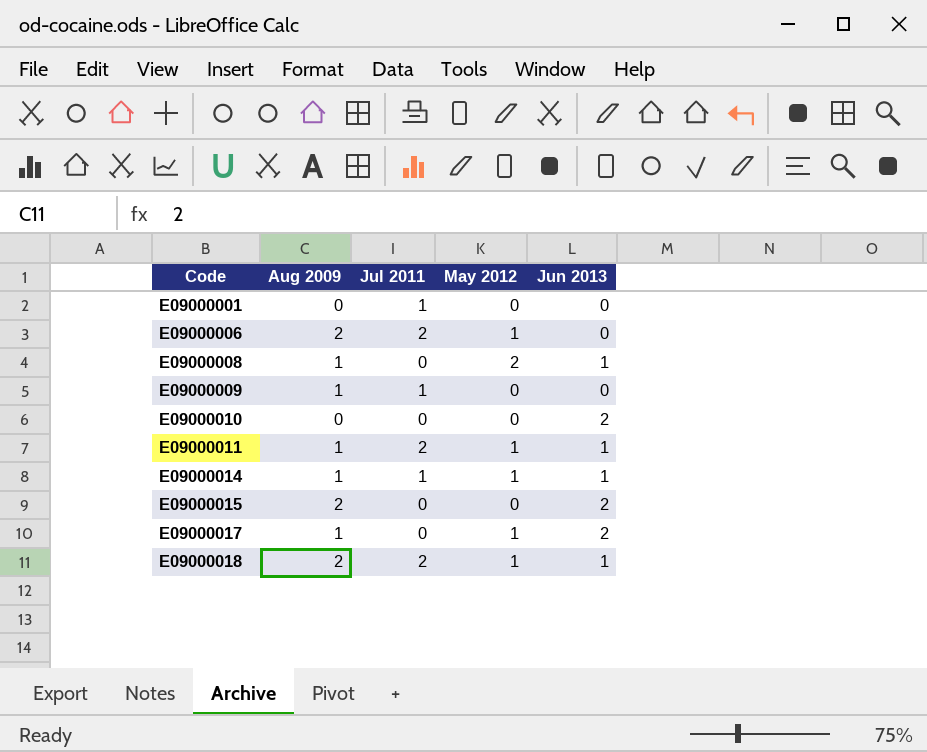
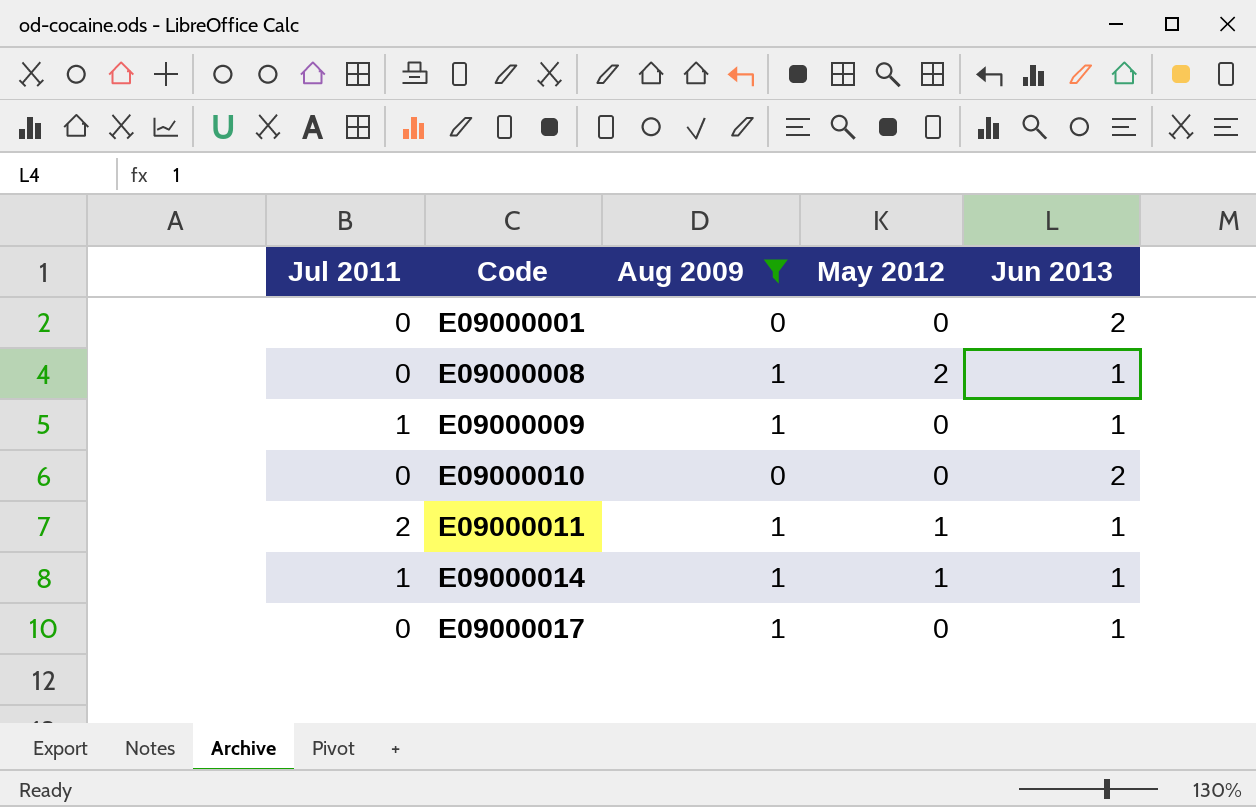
filter: none -> Aug 2009 != 2
column Jul 2011 | position: 3 -> 1
E09000001 | Jul 2011: 1 -> 0
E09000001 | Jun 2013: 0 -> 2
E09000009 | Jun 2013: 0 -> 1
E09000017 | May 2012: 1 -> 0
E09000017 | Jun 2013: 2 -> 1

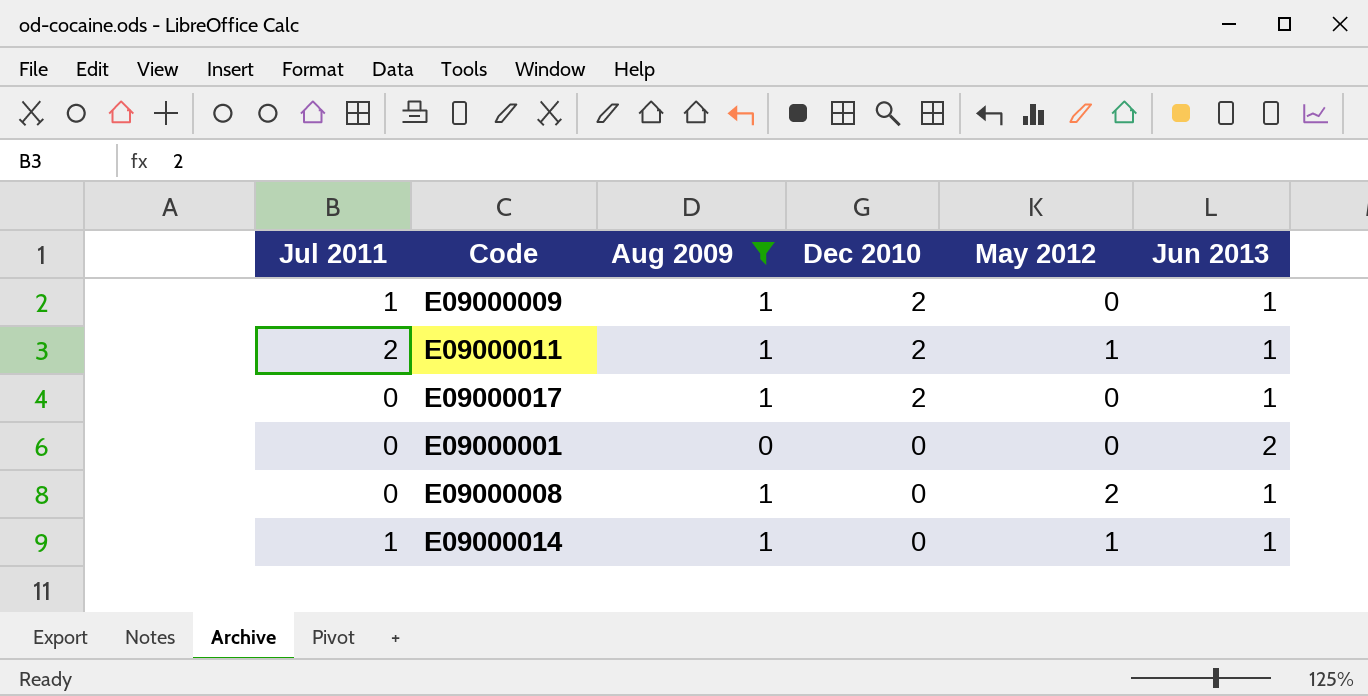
row order: Code ascending -> Dec 2010 descending
column Dec 2010 | position: none -> 4
row E09000010: 0 | 0 | 0 | 2 -> none

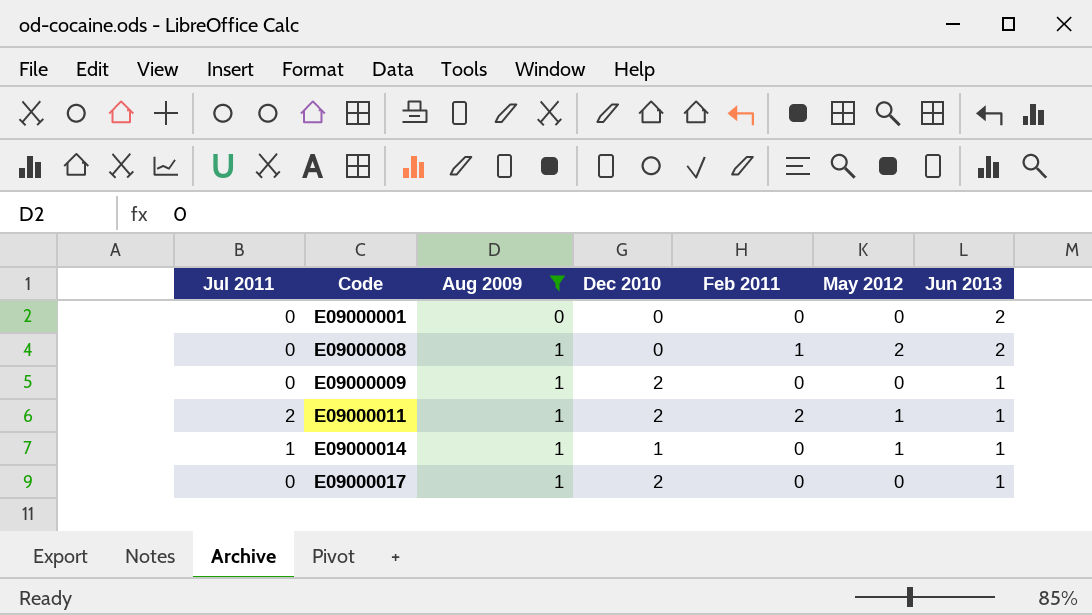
row order: Dec 2010 descending -> Code ascending
column Feb 2011 | position: none -> 5
E09000008 | Jun 2013: 1 -> 2
E09000009 | Jul 2011: 1 -> 0
E09000014 | Dec 2010: 0 -> 1

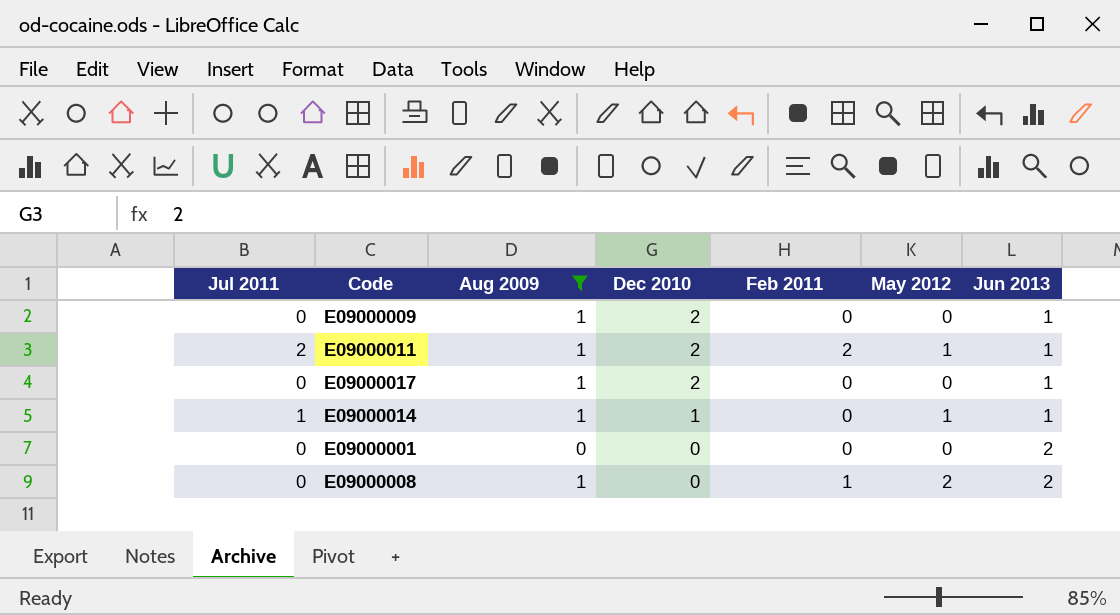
row order: Code ascending -> Dec 2010 descending

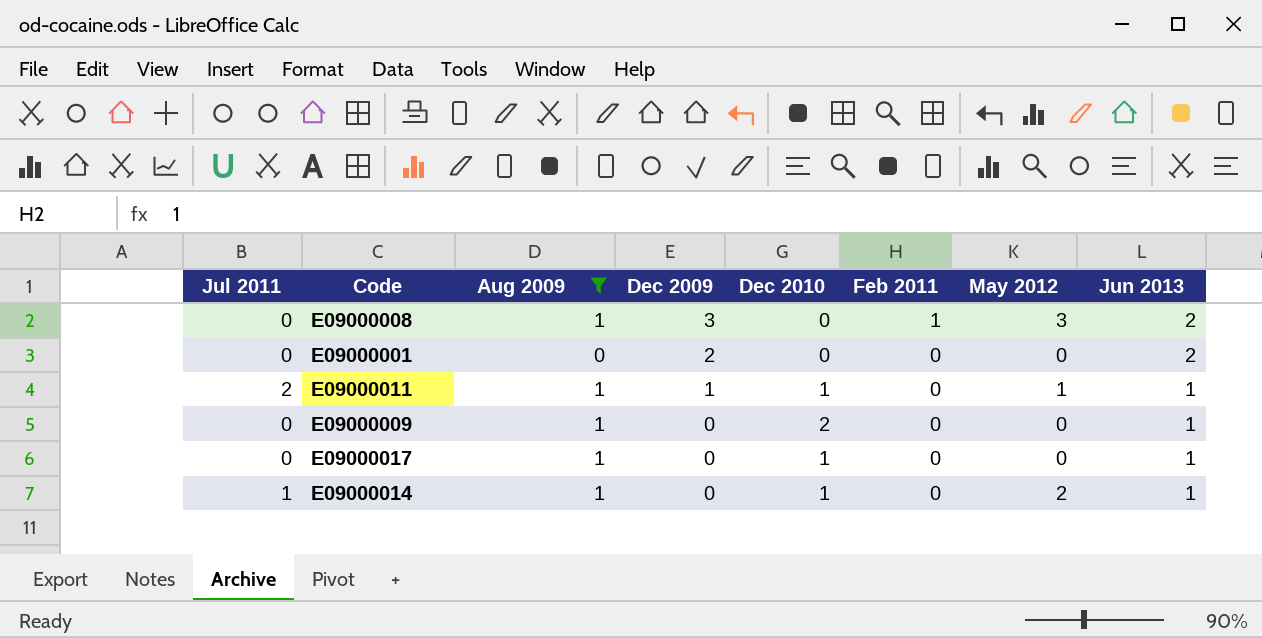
row order: Dec 2010 descending -> Dec 2009 descending
column Dec 2009 | position: none -> 4
E09000008 | May 2012: 2 -> 3
E09000011 | Dec 2010: 2 -> 1
E09000011 | Feb 2011: 2 -> 0
E09000017 | Dec 2010: 2 -> 1
E09000014 | May 2012: 1 -> 2

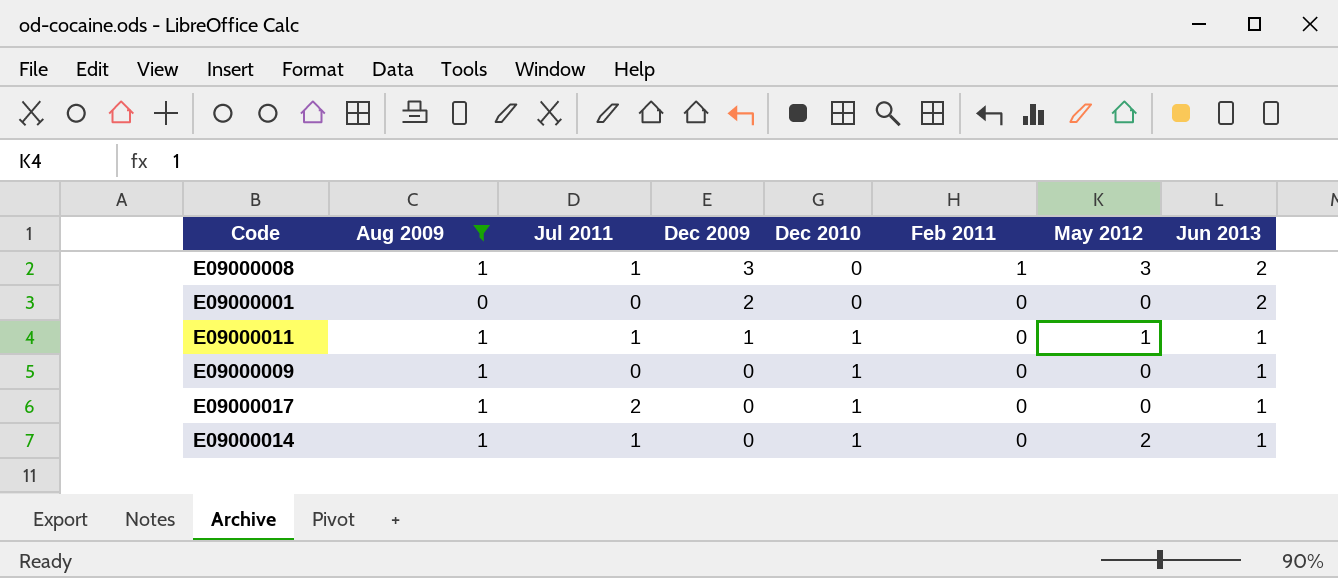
column Jul 2011 | position: 1 -> 3
E09000008 | Jul 2011: 0 -> 1
E09000011 | Jul 2011: 2 -> 1
E09000009 | Dec 2010: 2 -> 1
E09000017 | Jul 2011: 0 -> 2

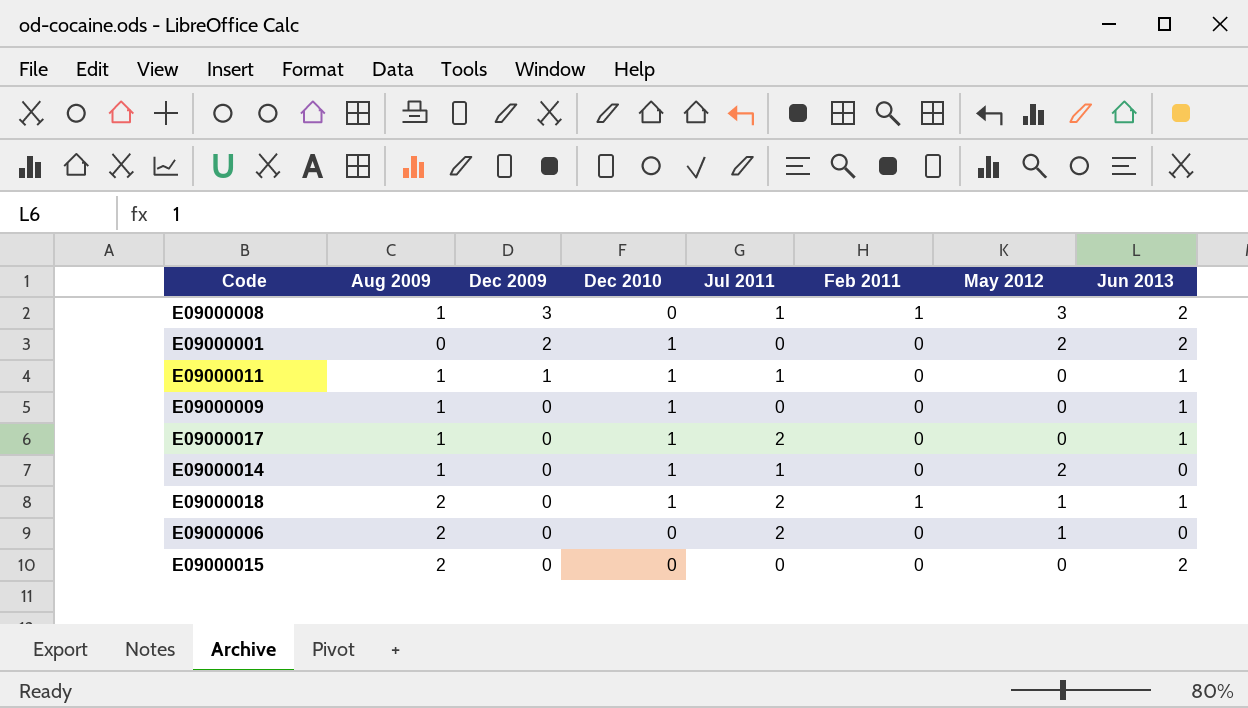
filter: Aug 2009 != 2 -> none
column Jul 2011 | position: 3 -> 5
E09000001 | Dec 2010: 0 -> 1
E09000001 | May 2012: 0 -> 2
E09000011 | May 2012: 1 -> 0
E09000014 | Jun 2013: 1 -> 0

